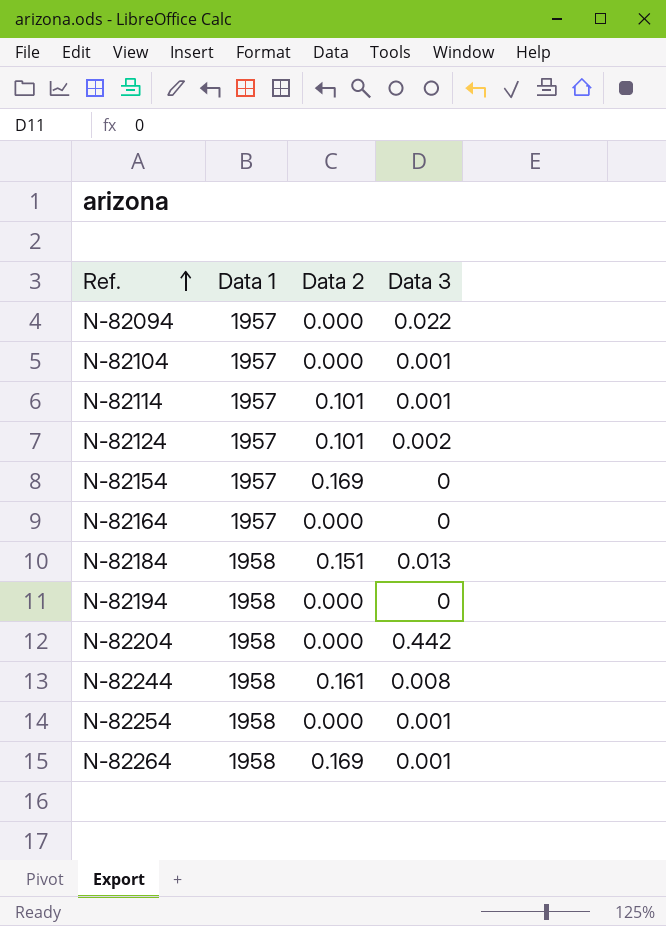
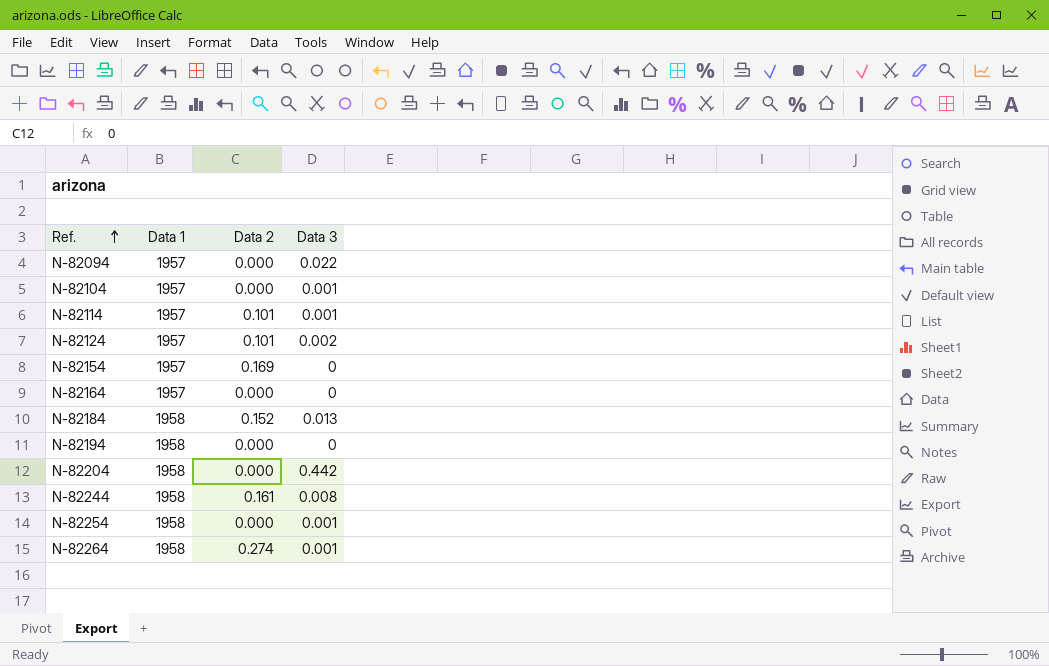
N-82184 | Data 2: 0.151 -> 0.152
N-82264 | Data 2: 0.169 -> 0.274

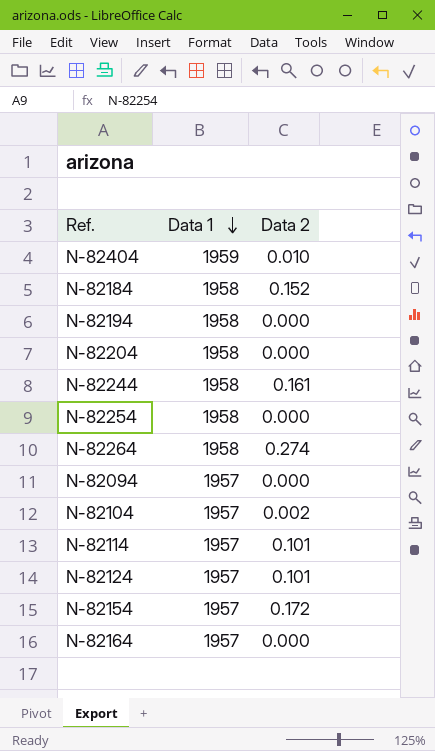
row order: Ref. ascending -> Data 1 descending
column Data 3 | position: 4 -> none
row N-82404: none -> 1959 | 0.010
N-82104 | Data 2: 0.000 -> 0.002
N-82154 | Data 2: 0.169 -> 0.172

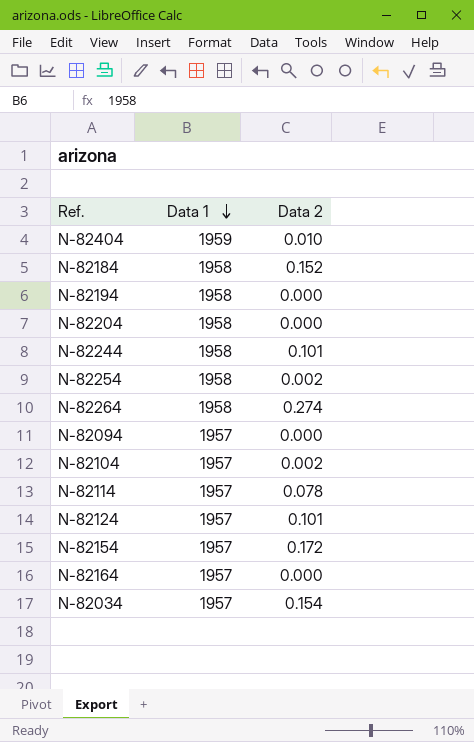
N-82244 | Data 2: 0.161 -> 0.101
N-82254 | Data 2: 0.000 -> 0.002
N-82114 | Data 2: 0.101 -> 0.078
row N-82034: none -> 1957 | 0.154

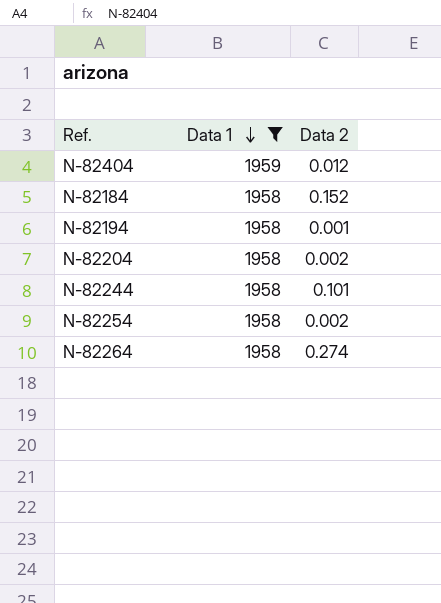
filter: none -> Data 1 != 1957
N-82404 | Data 2: 0.010 -> 0.012
N-82194 | Data 2: 0.000 -> 0.001
N-82204 | Data 2: 0.000 -> 0.002

